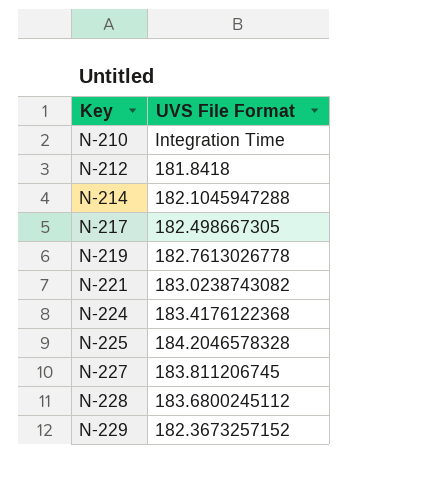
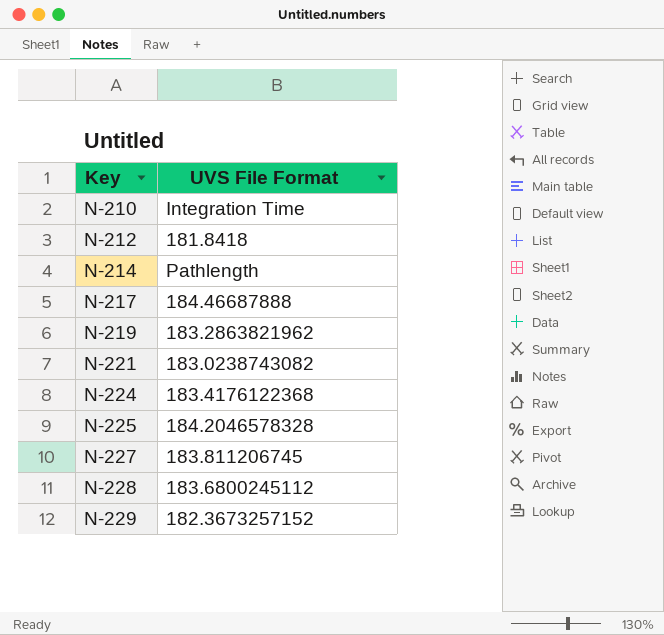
N-214 | UVS File Format: 182.1045947288 -> Pathlength
N-217 | UVS File Format: 182.498667305 -> 184.46687888
N-219 | UVS File Format: 182.7613026778 -> 183.2863821962

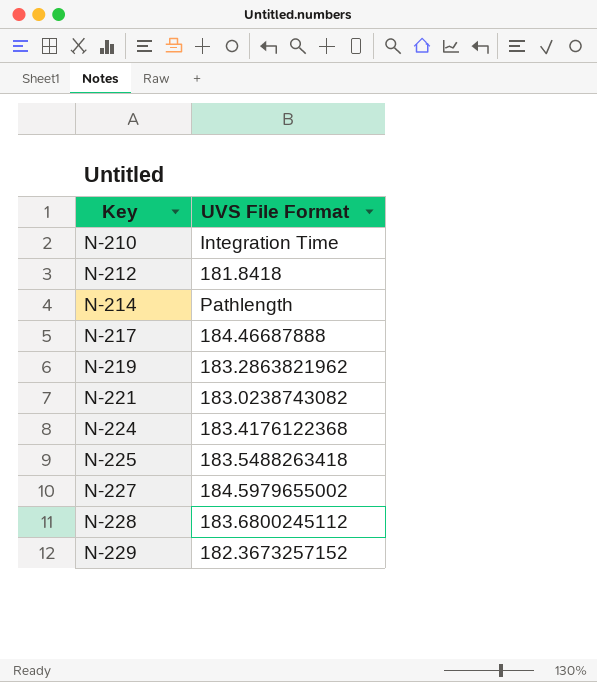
N-225 | UVS File Format: 184.2046578328 -> 183.5488263418
N-227 | UVS File Format: 183.811206745 -> 184.5979655002

